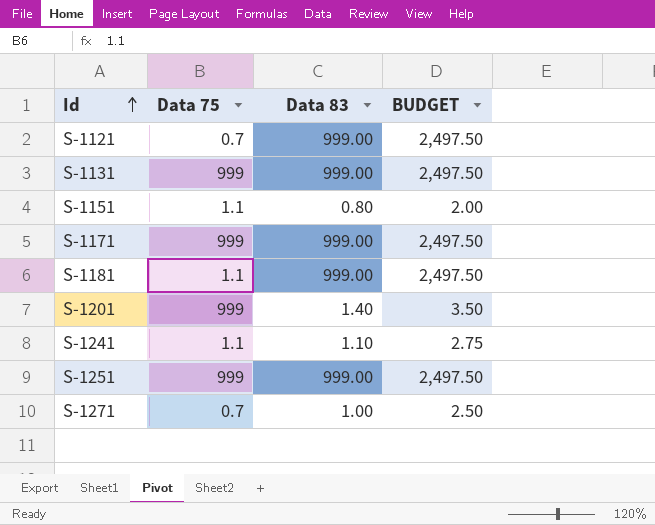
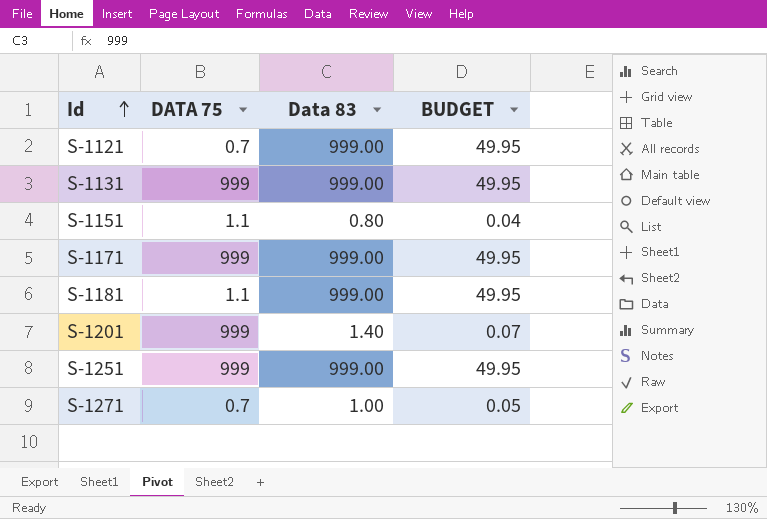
column name: Data 75 -> DATA 75
column BUDGET | formula: [Data 83] * 2.5 -> [Data 83] * 0.05
row S-1241: 1.1 | 1.10 | 2.75 -> none

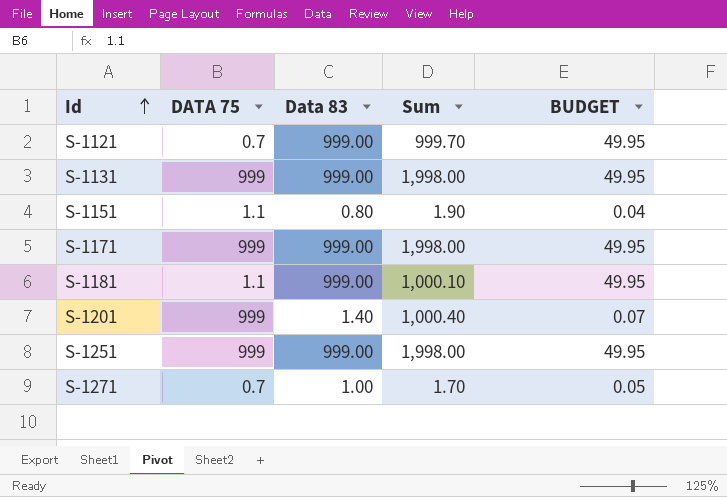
column Sum | formula: none -> [DATA 75] + [Data 83]

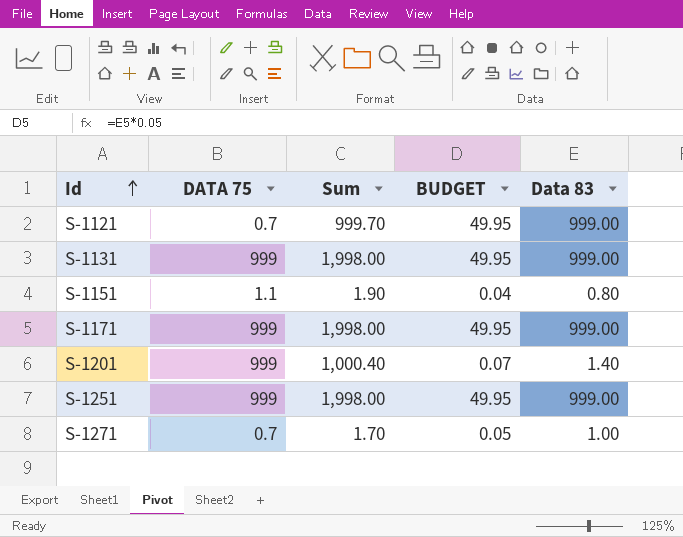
column Data 83 | position: 3 -> 5
row S-1181: 1.1 | 999.00 | 1,000.10 | 49.95 -> none

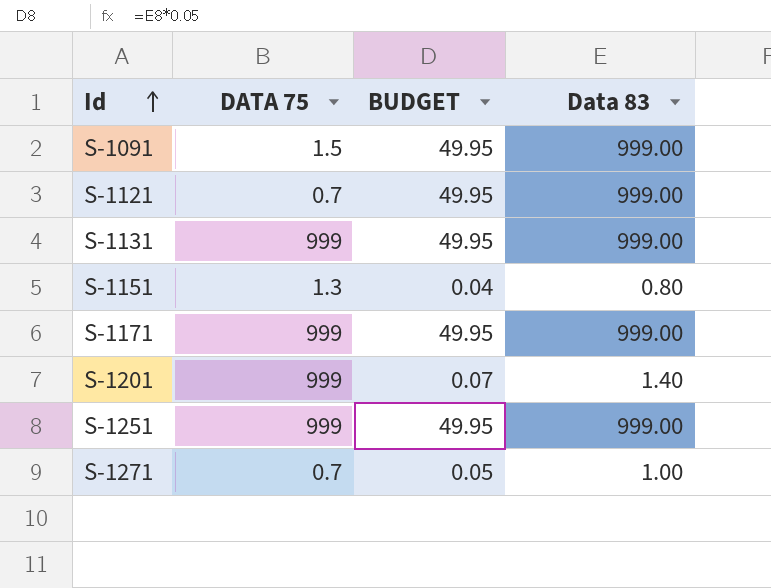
column Sum | formula: [DATA 75] + [Data 83] -> none
row S-1091: none -> 1.5 | 49.95 | 999.00
S-1151 | DATA 75: 1.1 -> 1.3

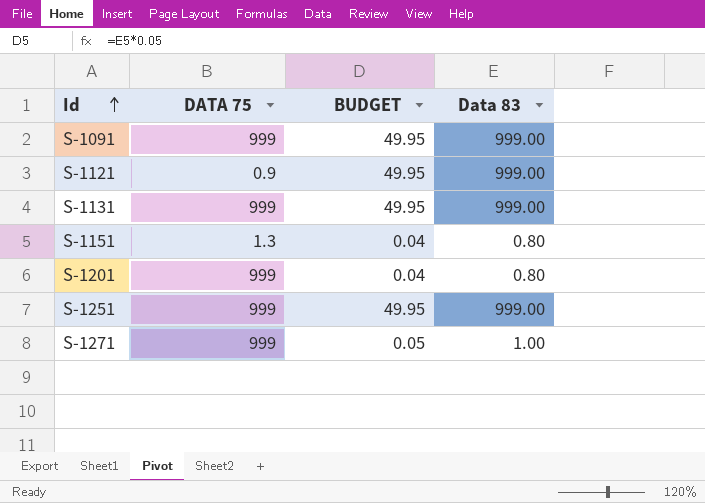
row S-1171: 999 | 49.95 | 999.00 -> none
S-1091 | DATA 75: 1.5 -> 999
S-1121 | DATA 75: 0.7 -> 0.9
S-1201 | BUDGET: 0.07 -> 0.04
S-1201 | Data 83: 1.40 -> 0.80
S-1271 | DATA 75: 0.7 -> 999

